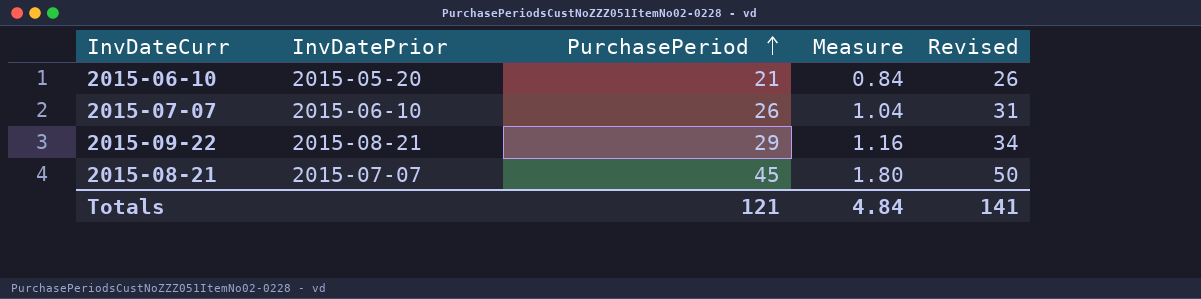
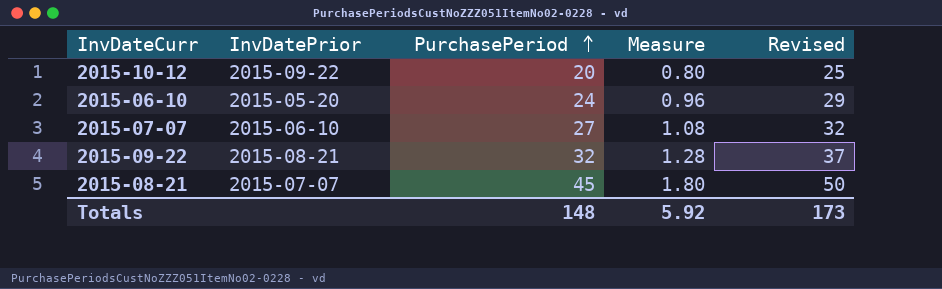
row 2015-10-12: none -> 2015-09-22 | 20 | 0.80 | 25
2015-06-10 | PurchasePeriod: 21 -> 24
2015-06-10 | Measure: 0.84 -> 0.96
2015-06-10 | Revised: 26 -> 29
2015-07-07 | PurchasePeriod: 26 -> 27
2015-07-07 | Measure: 1.04 -> 1.08
2015-07-07 | Revised: 31 -> 32
2015-09-22 | PurchasePeriod: 29 -> 32
2015-09-22 | Measure: 1.16 -> 1.28
2015-09-22 | Revised: 34 -> 37
Totals | PurchasePeriod: 121 -> 148
Totals | Measure: 4.84 -> 5.92
Totals | Revised: 141 -> 173

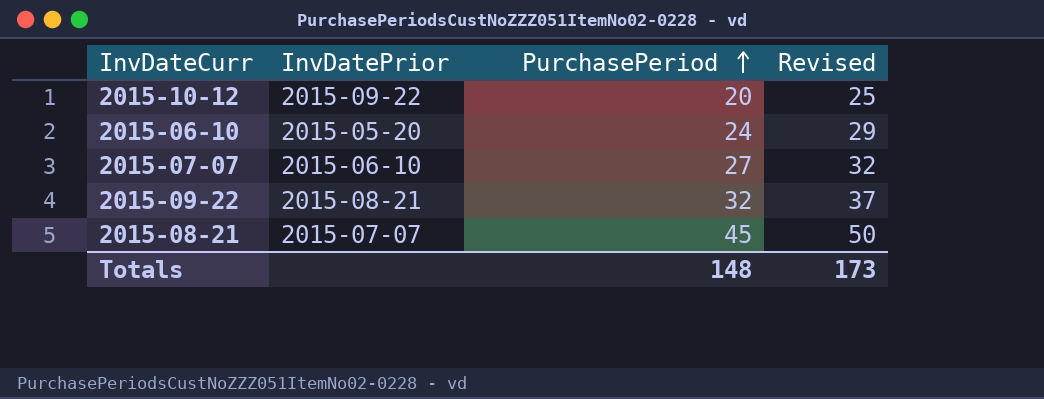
column Measure | formula: [PurchasePeriod] * 0.04 -> none

